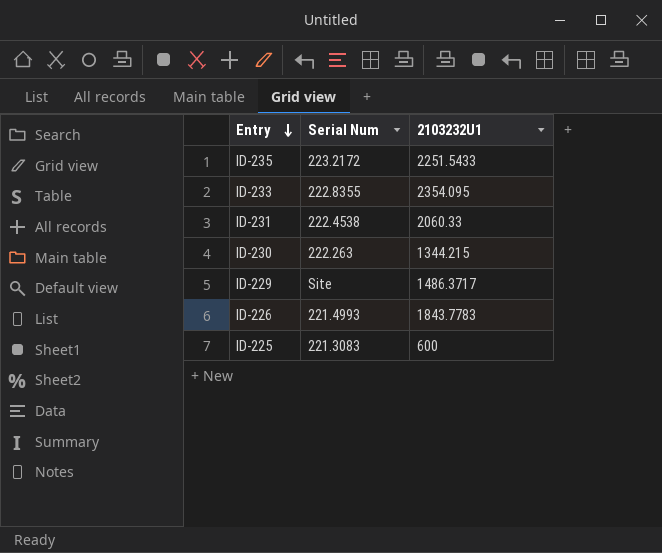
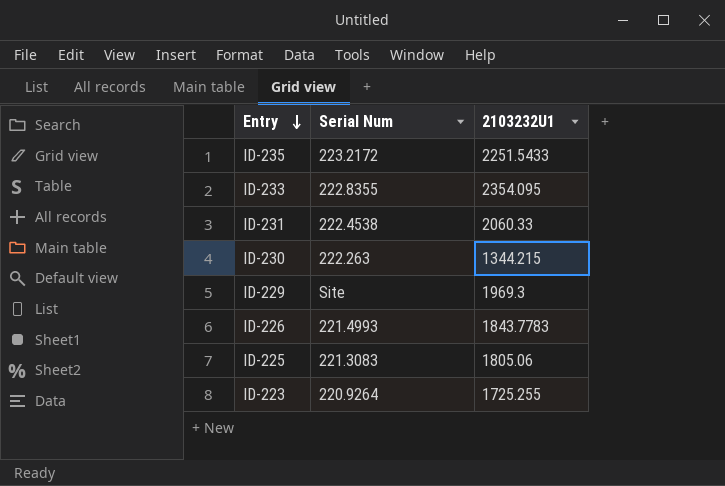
ID-229 | 2103232U1: 1486.3717 -> 1969.3
ID-225 | 2103232U1: 600 -> 1805.06
row ID-223: none -> 220.9264 | 1725.255

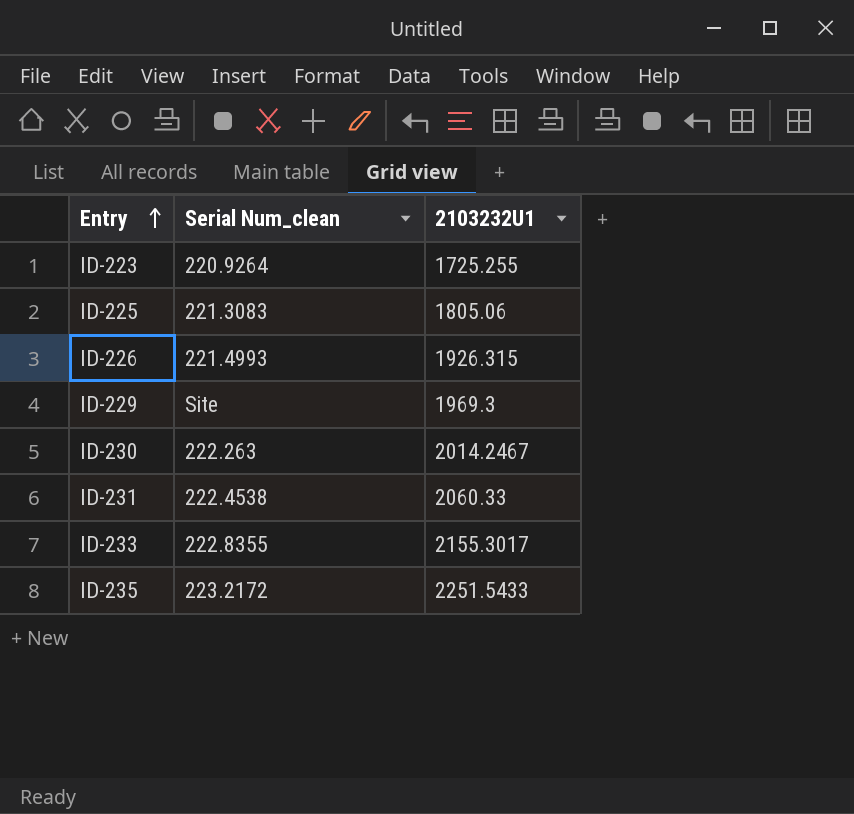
row order: Entry descending -> Entry ascending
column name: Serial Num -> Serial Num_clean
ID-226 | 2103232U1: 1843.7783 -> 1926.315
ID-230 | 2103232U1: 1344.215 -> 2014.2467
ID-233 | 2103232U1: 2354.095 -> 2155.3017

